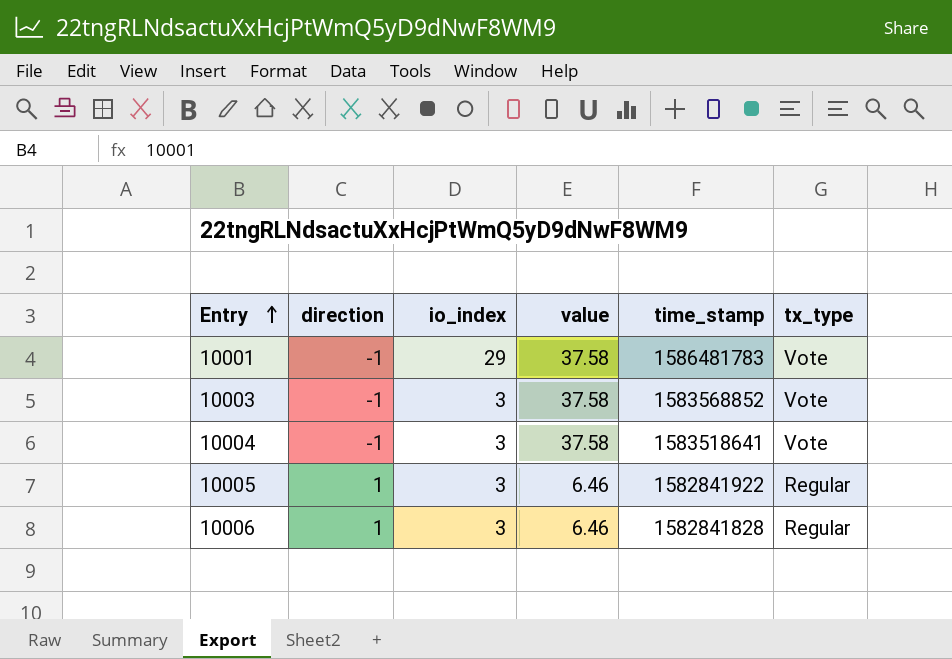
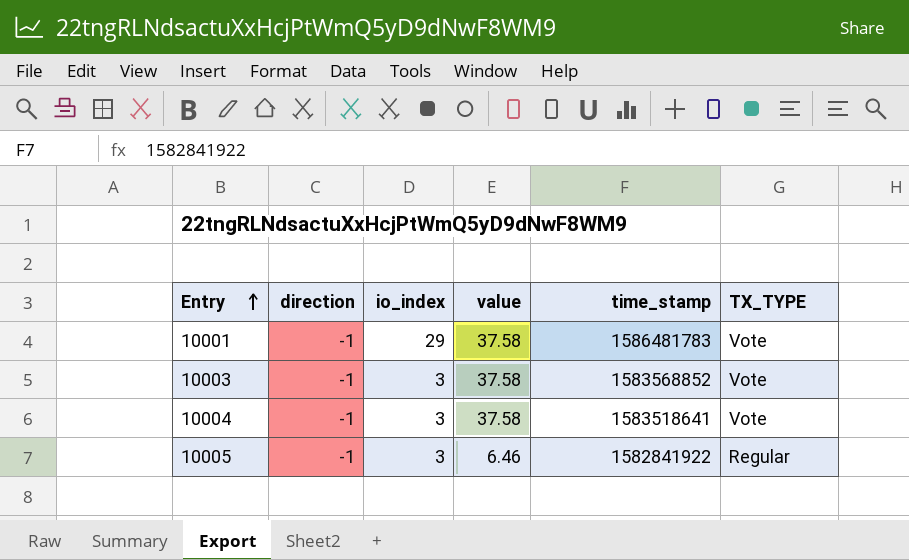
column name: tx_type -> TX_TYPE
row 10006: 1 | 3 | 6.46 | 1582841828 | Regular -> none
10005 | direction: 1 -> -1

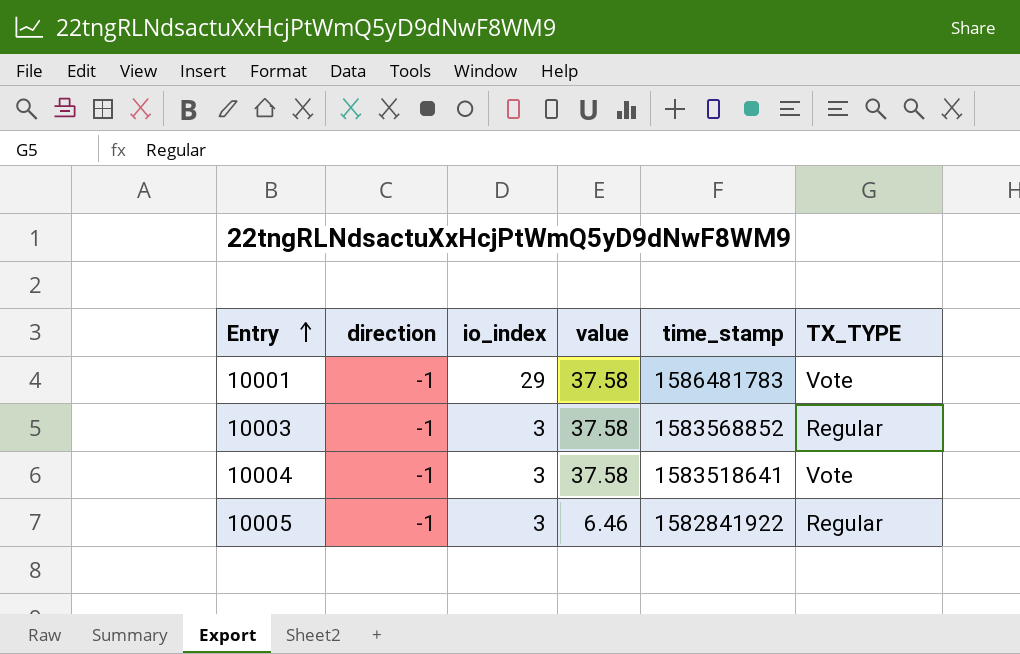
10003 | TX_TYPE: Vote -> Regular

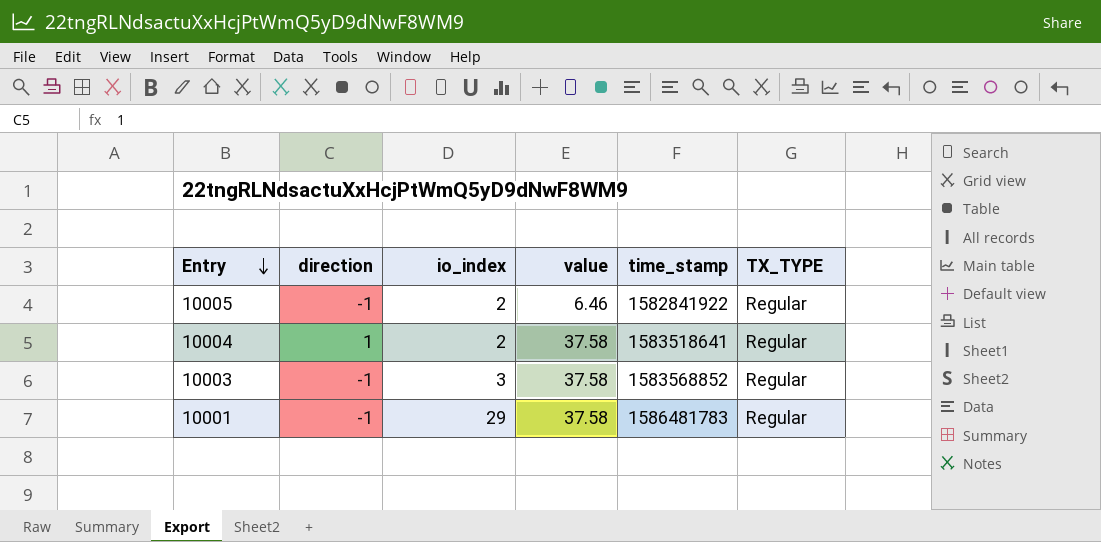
row order: Entry ascending -> Entry descending
10005 | io_index: 3 -> 2
10004 | direction: -1 -> 1
10004 | io_index: 3 -> 2
10004 | TX_TYPE: Vote -> Regular
10001 | TX_TYPE: Vote -> Regular

